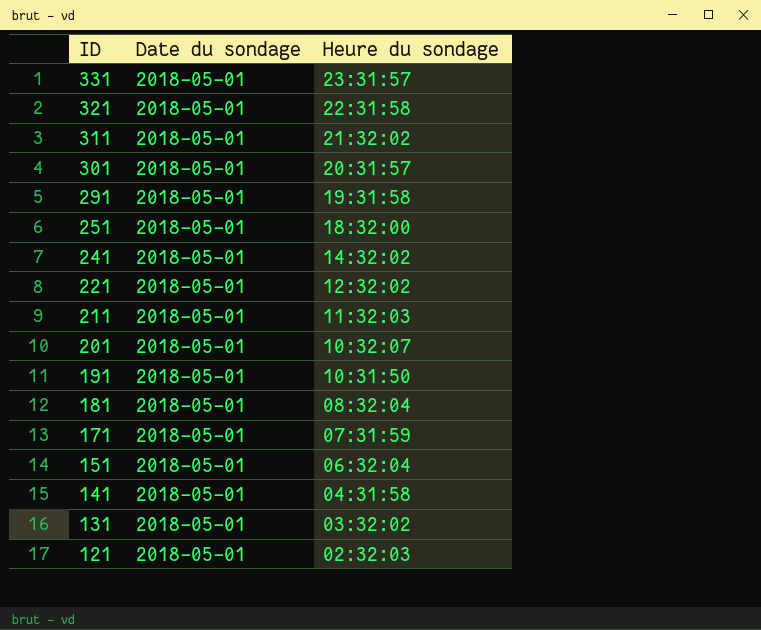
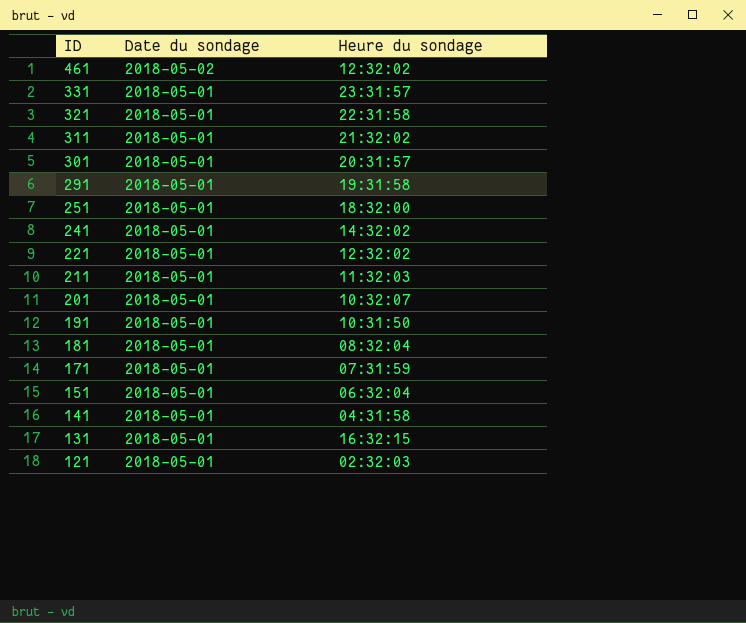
row 461: none -> 2018-05-02 | 12:32:02
131 | Heure du sondage: 03:32:02 -> 16:32:15

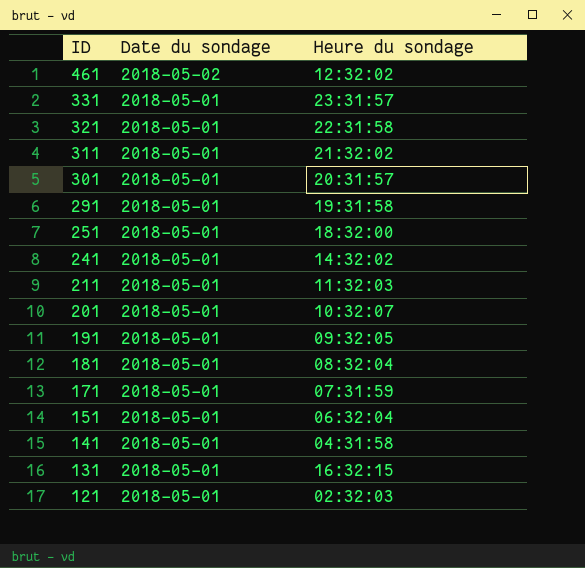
row 221: 2018-05-01 | 12:32:02 -> none
191 | Heure du sondage: 10:31:50 -> 09:32:05

